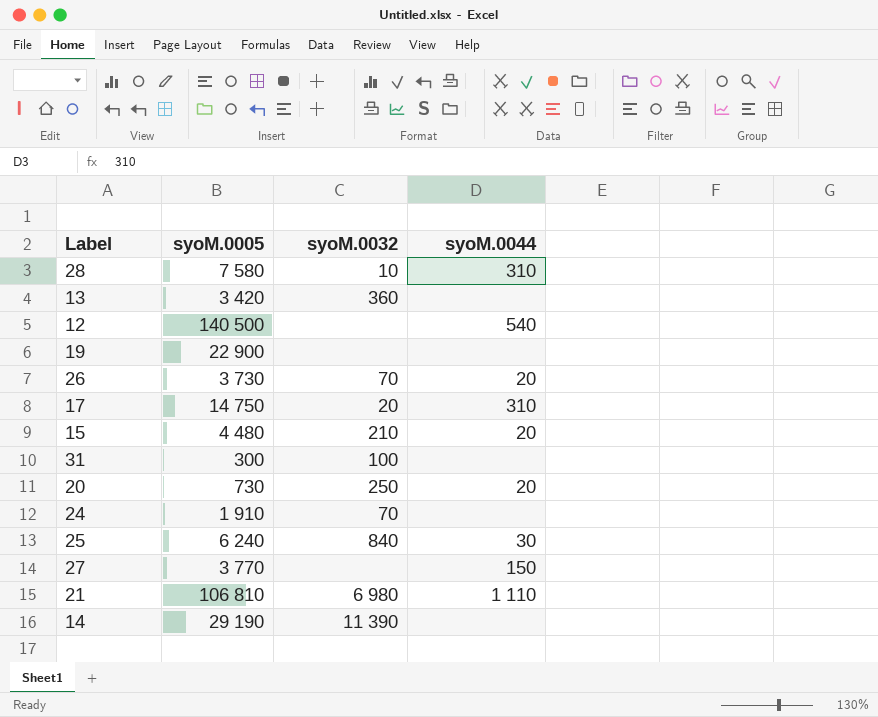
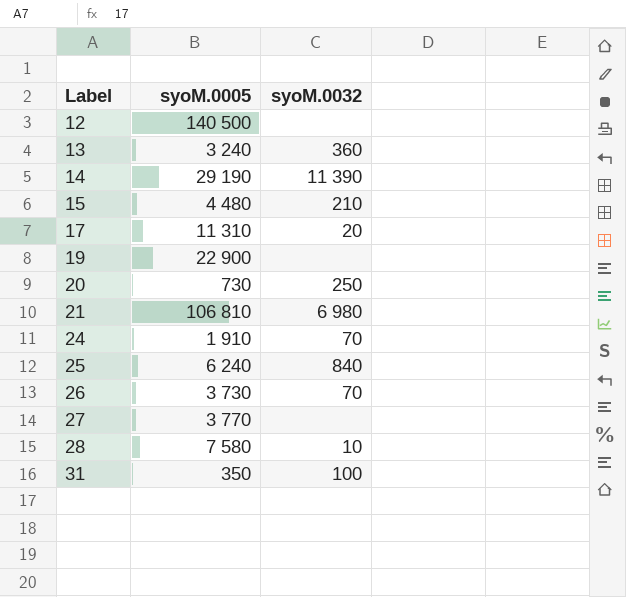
row order: none -> Label ascending
column syoM.0044 | position: 4 -> none
13 | syoM.0005: 3 420 -> 3 240
17 | syoM.0005: 14 750 -> 11 310
31 | syoM.0005: 300 -> 350

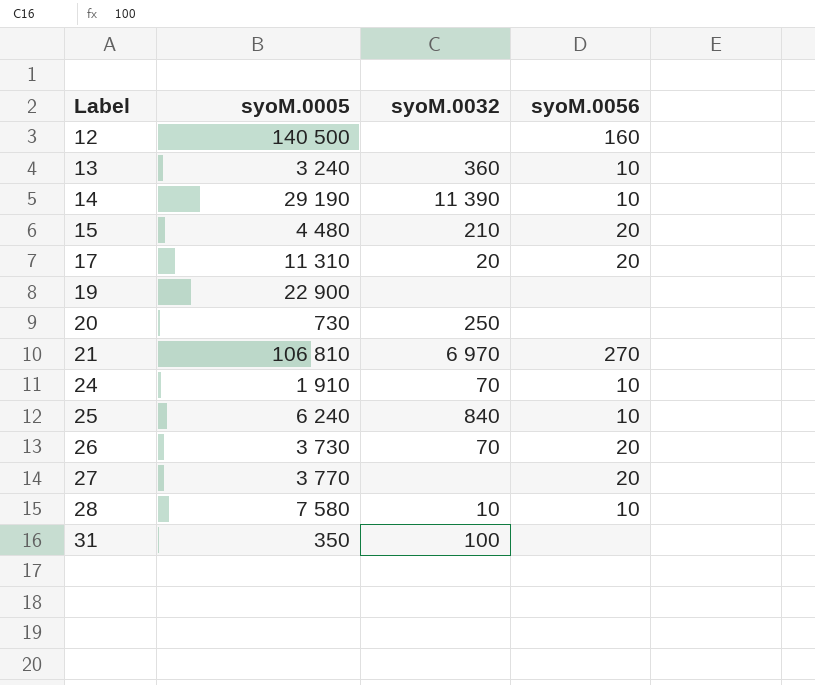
column syoM.0056 | position: none -> 4
21 | syoM.0032: 6 980 -> 6 970

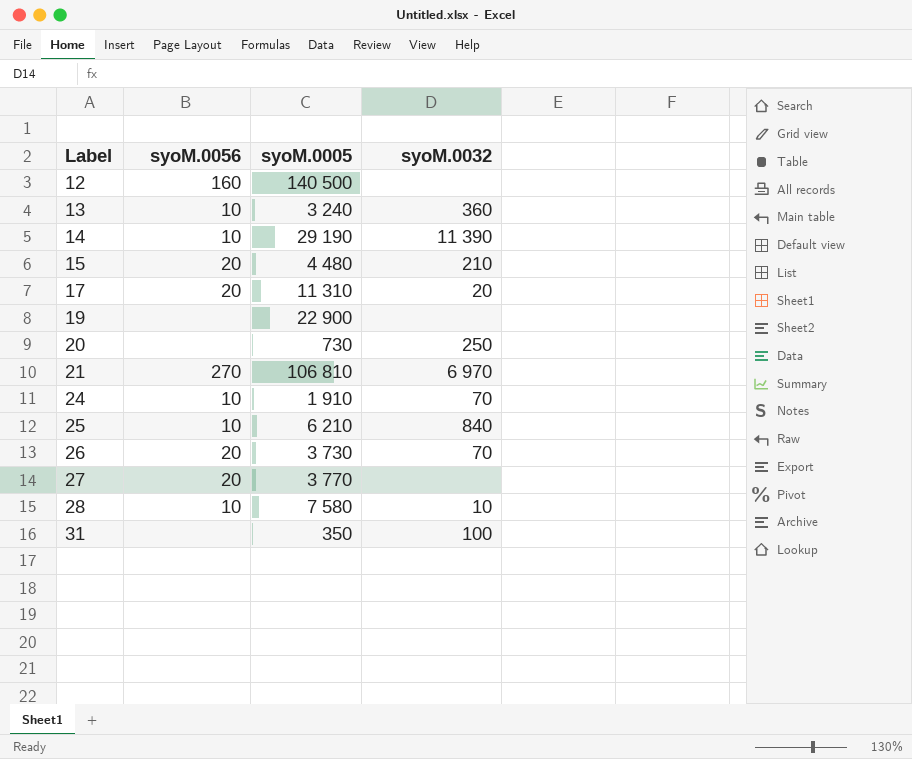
column syoM.0056 | position: 4 -> 2
25 | syoM.0005: 6 240 -> 6 210

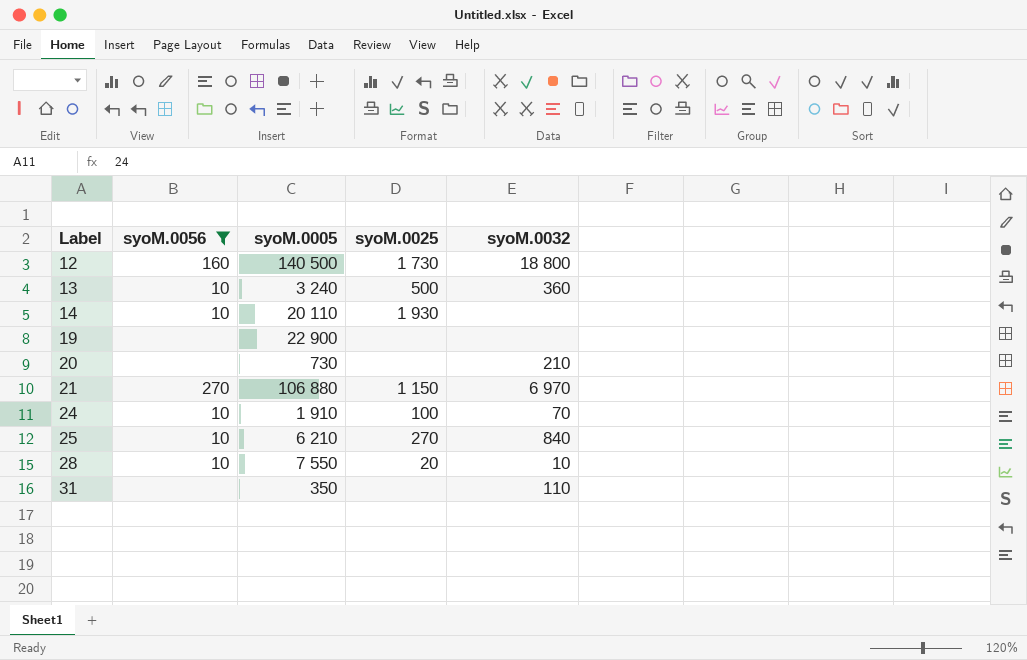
filter: none -> syoM.0056 != 20
column syoM.0025 | position: none -> 4
12 | syoM.0032: none -> 18 800
14 | syoM.0005: 29 190 -> 20 110
14 | syoM.0032: 11 390 -> none
20 | syoM.0032: 250 -> 210
21 | syoM.0005: 106 810 -> 106 880
28 | syoM.0005: 7 580 -> 7 550
31 | syoM.0032: 100 -> 110

